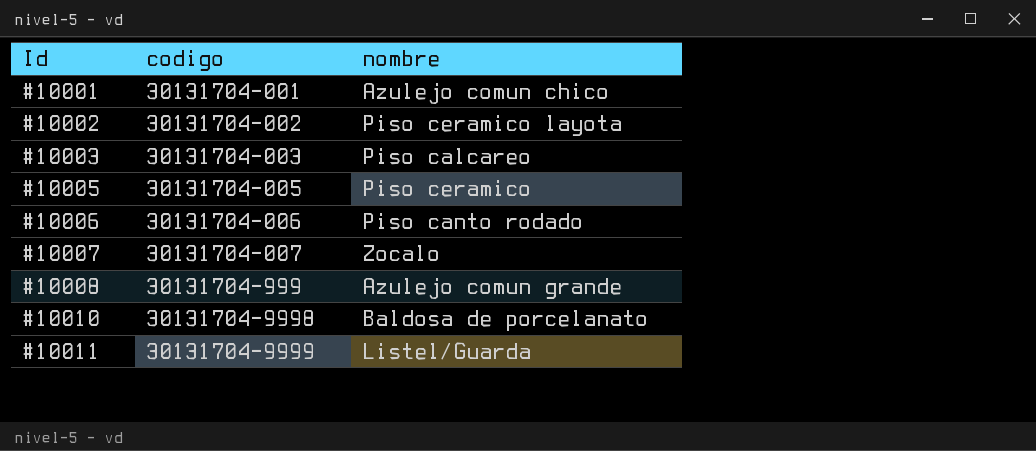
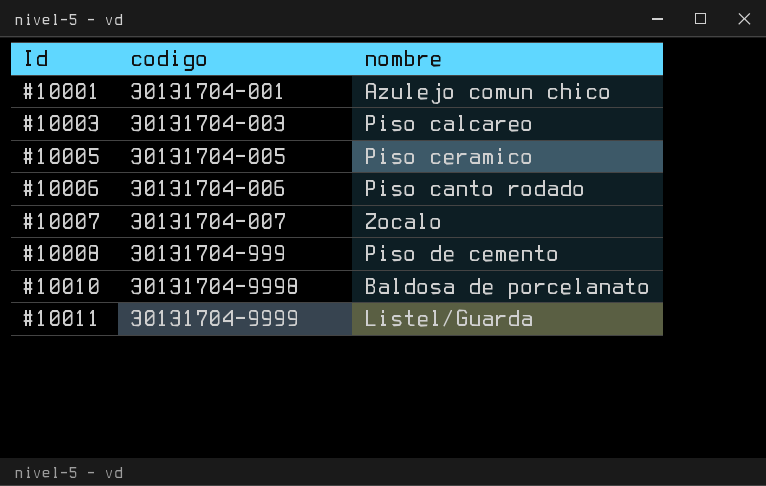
row #10002: 30131704-002 | Piso ceramico layota -> none
#10008 | nombre: Azulejo comun grande -> Piso de cemento

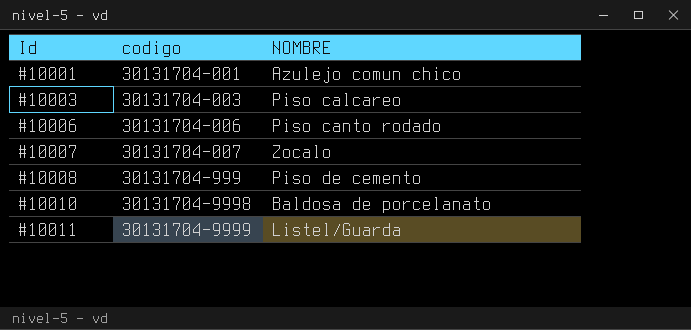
column name: nombre -> NOMBRE
row #10005: 30131704-005 | Piso ceramico -> none

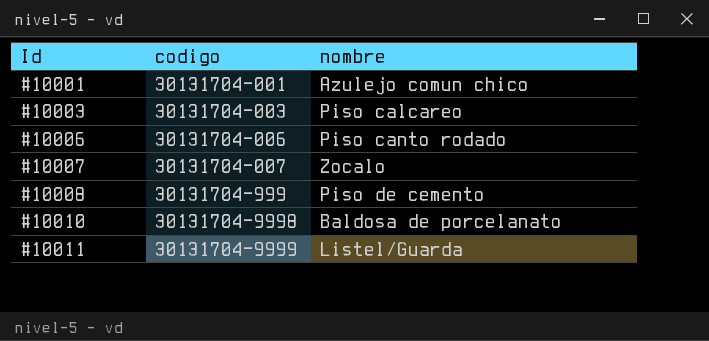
column name: NOMBRE -> nombre

